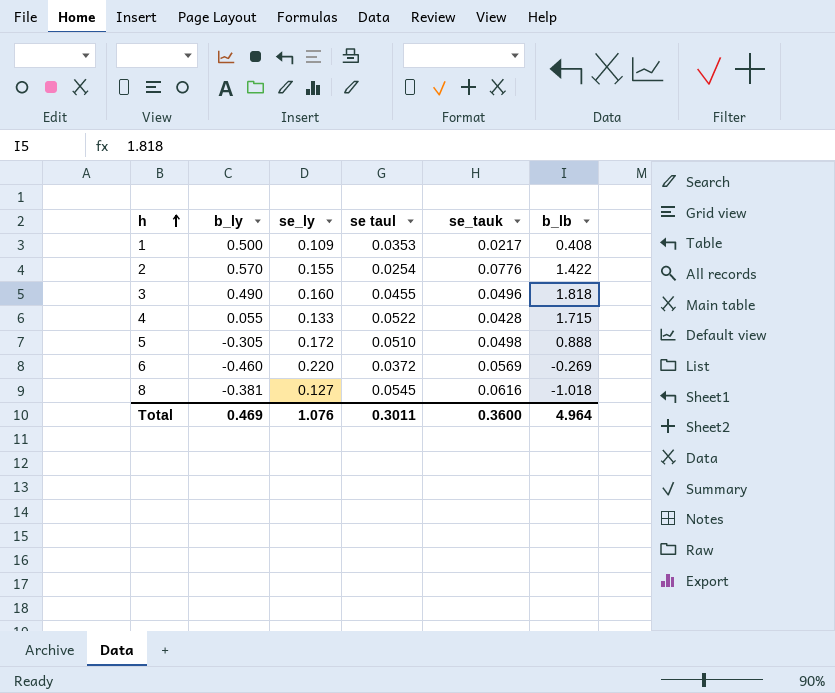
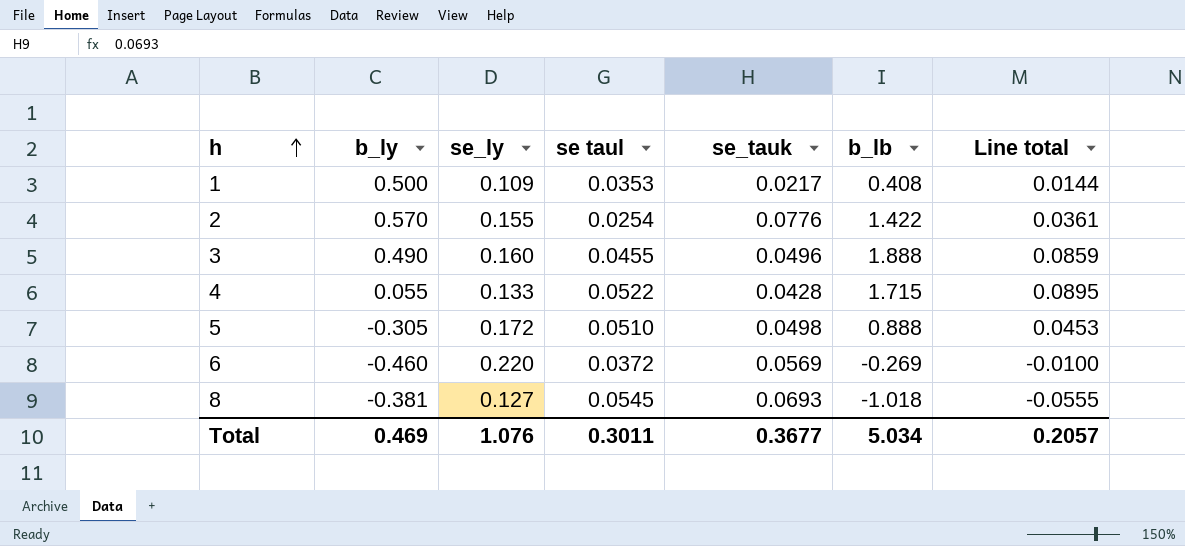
column Line total | formula: none -> [se taul] * [b_lb]
3 | b_lb: 1.818 -> 1.888
8 | se_tauk: 0.0616 -> 0.0693
Total | se_tauk: 0.3600 -> 0.3677
Total | b_lb: 4.964 -> 5.034

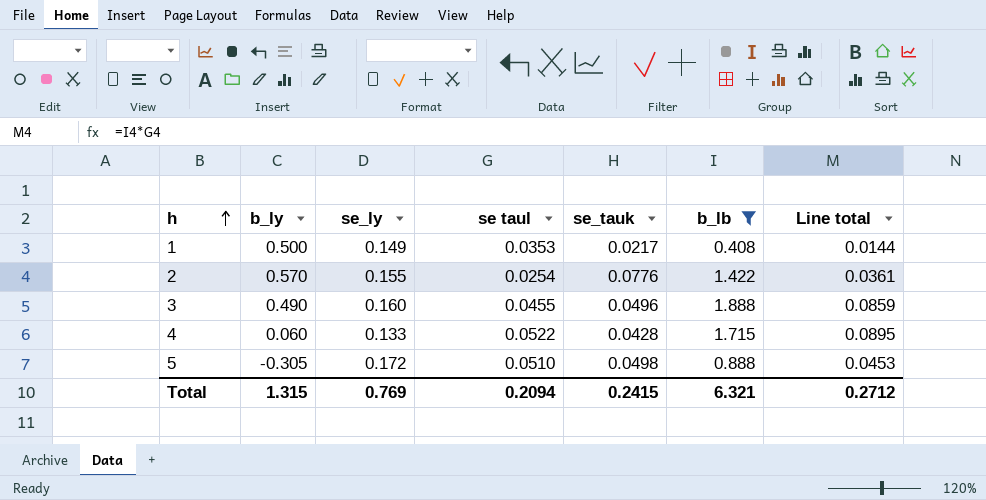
filter: none -> b_lb >= 0.408
1 | se_ly: 0.109 -> 0.149
4 | b_ly: 0.055 -> 0.060
Total | b_ly: 0.469 -> 1.315
Total | se_ly: 1.076 -> 0.769
Total | se taul: 0.3011 -> 0.2094
Total | se_tauk: 0.3677 -> 0.2415
Total | b_lb: 5.034 -> 6.321
Total | Line total: 0.2057 -> 0.2712

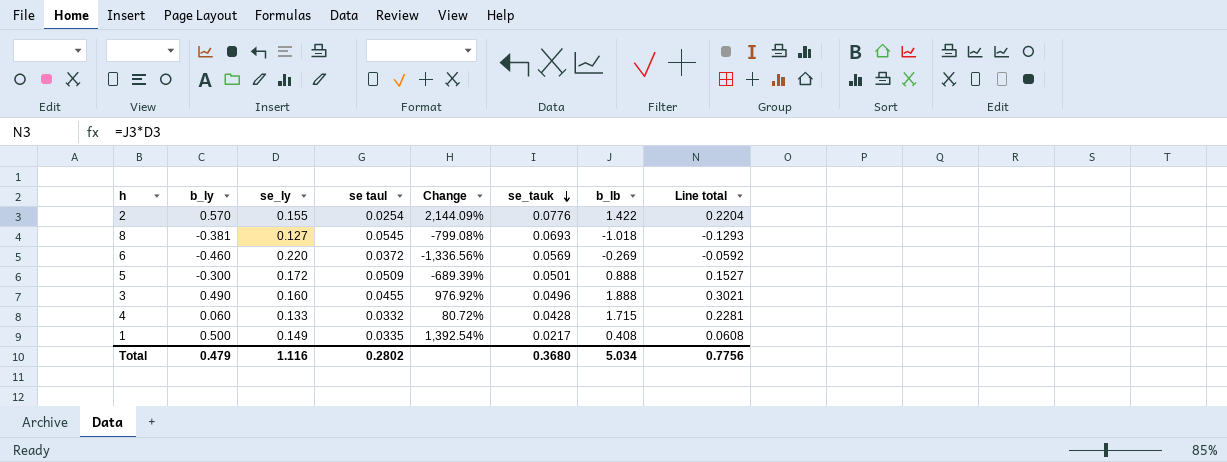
filter: b_lb >= 0.408 -> none
row order: h ascending -> se_tauk descending
column Change | formula: none -> ([b_ly] - [se taul]) / [se taul]
column Line total | formula: [se taul] * [b_lb] -> [se_ly] * [b_lb]
5 | b_ly: -0.305 -> -0.300
5 | se taul: 0.0510 -> 0.0509
5 | se_tauk: 0.0498 -> 0.0501
4 | se taul: 0.0522 -> 0.0332
1 | se taul: 0.0353 -> 0.0335
Total | b_ly: 1.315 -> 0.479
Total | se_ly: 0.769 -> 1.116
Total | se taul: 0.2094 -> 0.2802
Total | se_tauk: 0.2415 -> 0.3680
Total | b_lb: 6.321 -> 5.034
Total | Line total: 0.2712 -> 0.7756

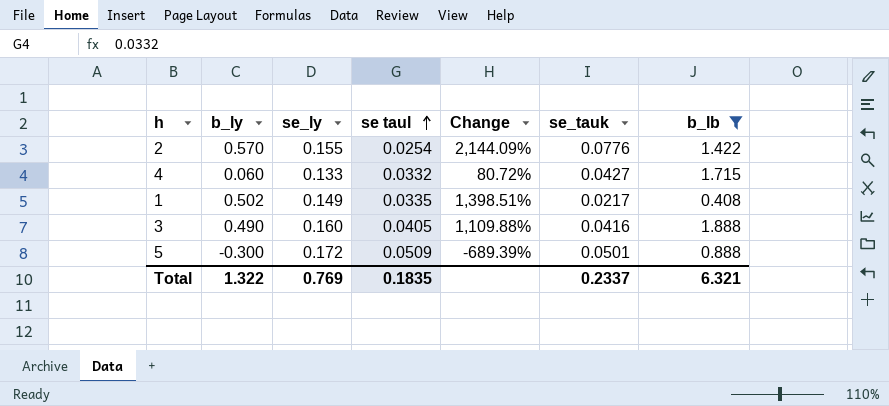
filter: none -> b_lb >= 0.408
row order: se_tauk descending -> se taul ascending
column Line total | formula: [se_ly] * [b_lb] -> none
4 | se_tauk: 0.0428 -> 0.0427
1 | b_ly: 0.500 -> 0.502
1 | Change: 1,392.54% -> 1,398.51%
3 | se taul: 0.0455 -> 0.0405
3 | Change: 976.92% -> 1,109.88%
3 | se_tauk: 0.0496 -> 0.0416
Total | b_ly: 0.479 -> 1.322
Total | se_ly: 1.116 -> 0.769
Total | se taul: 0.2802 -> 0.1835
Total | se_tauk: 0.3680 -> 0.2337
Total | b_lb: 5.034 -> 6.321

